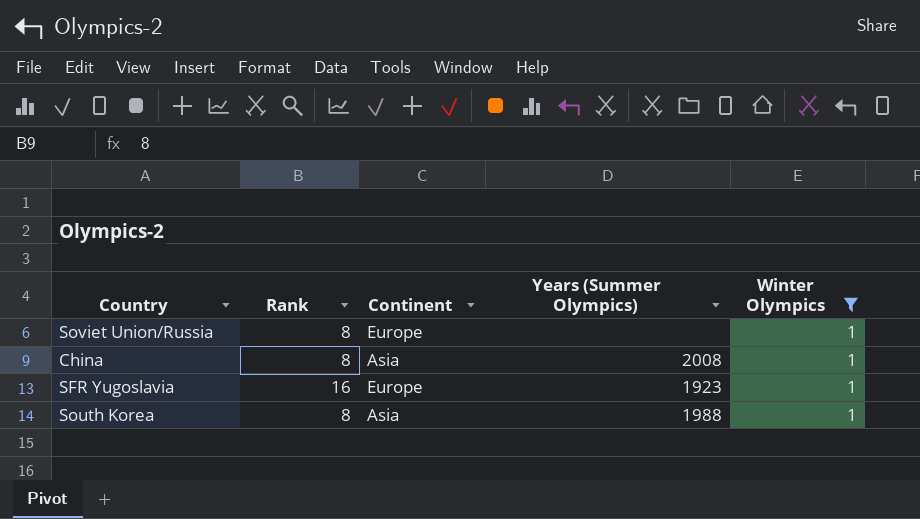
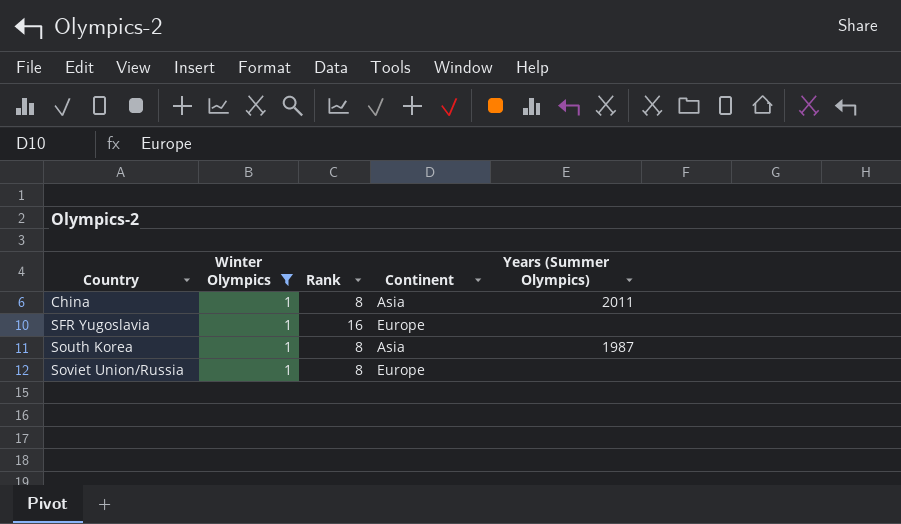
row order: none -> Country ascending
column Winter Olympics | position: 5 -> 2
China | Years (Summer Olympics): 2008 -> 2011
SFR Yugoslavia | Years (Summer Olympics): 1923 -> none
South Korea | Years (Summer Olympics): 1988 -> 1987

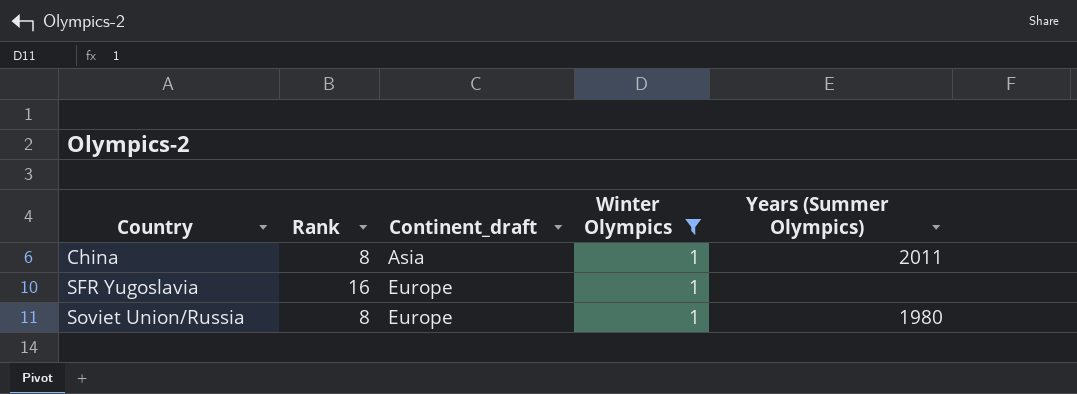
column name: Continent -> Continent_draft
column Winter Olympics | position: 2 -> 4
row South Korea: 1 | 8 | Asia | 1987 -> none
Soviet Union/Russia | Years (Summer Olympics): none -> 1980

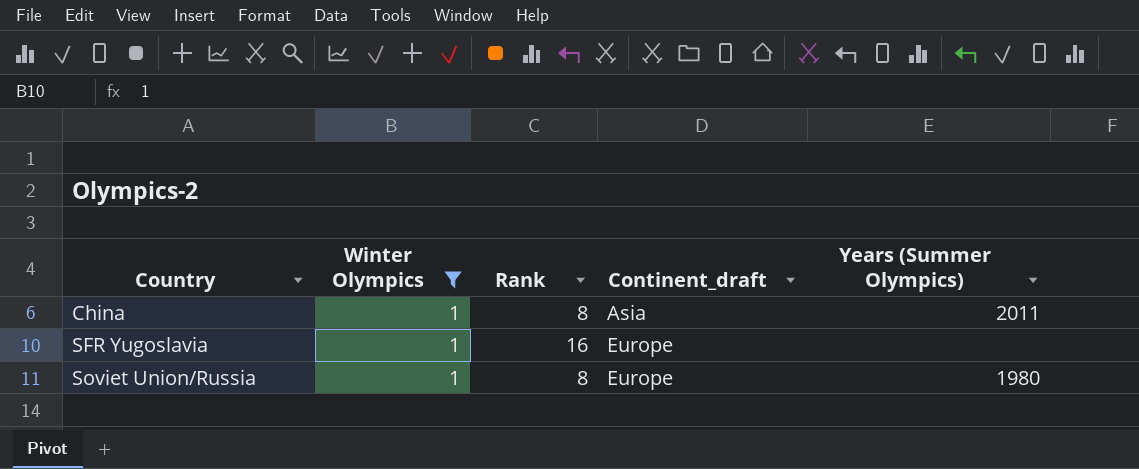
column Winter Olympics | position: 4 -> 2

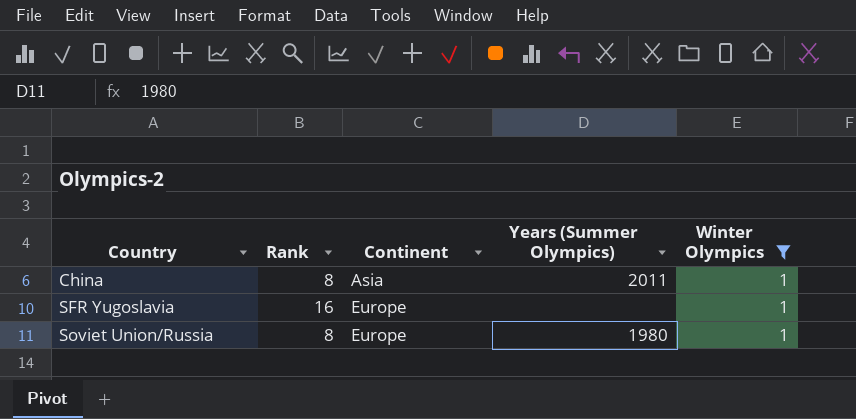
column name: Continent_draft -> Continent
column Winter Olympics | position: 2 -> 5

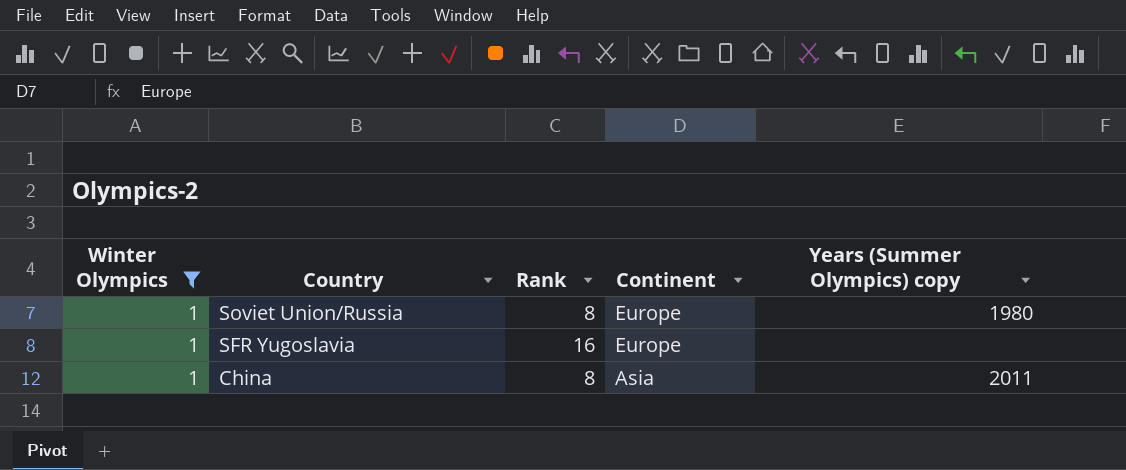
row order: Country ascending -> Country descending
column Winter Olympics | position: 5 -> 1
column name: Years (Summer Olympics) -> Years (Summer Olympics) copy

